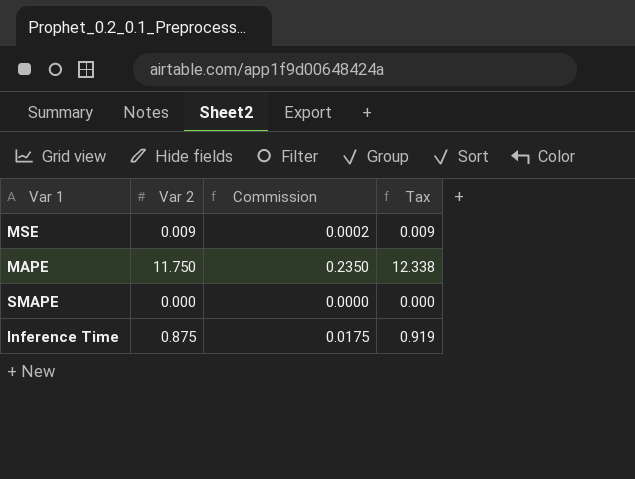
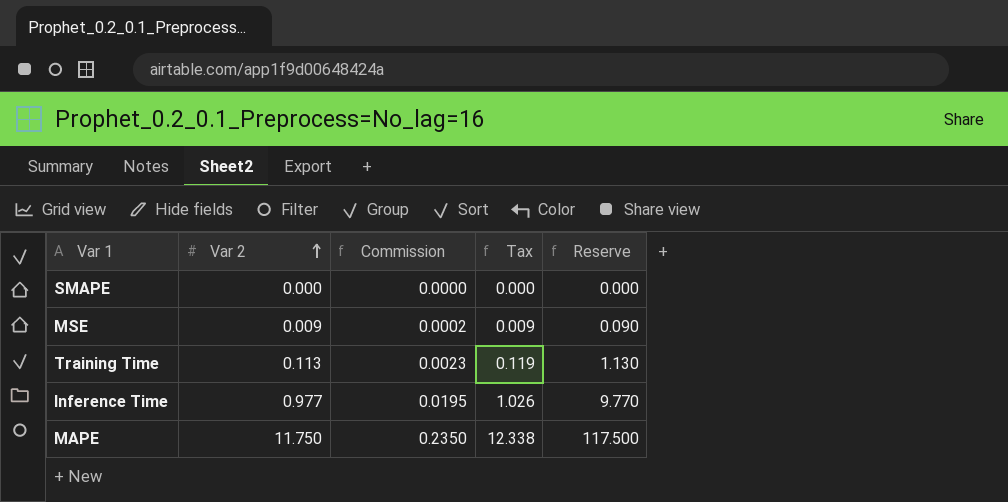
row order: none -> Var 2 ascending
column Reserve | formula: none -> [Var 2] * 10
row Training Time: none -> 0.113 | 0.0023 | 0.119 | 1.130
Inference Time | Var 2: 0.875 -> 0.977
Inference Time | Commission: 0.0175 -> 0.0195
Inference Time | Tax: 0.919 -> 1.026

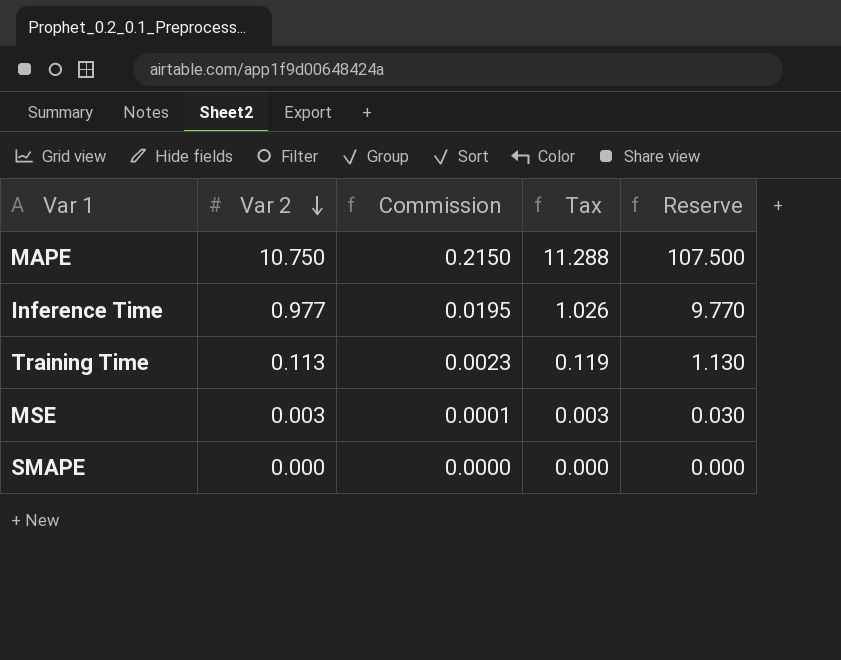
row order: Var 2 ascending -> Var 2 descending
MAPE | Var 2: 11.750 -> 10.750
MAPE | Commission: 0.2350 -> 0.2150
MAPE | Tax: 12.338 -> 11.288
MAPE | Reserve: 117.500 -> 107.500
MSE | Var 2: 0.009 -> 0.003
MSE | Commission: 0.0002 -> 0.0001
MSE | Tax: 0.009 -> 0.003
MSE | Reserve: 0.090 -> 0.030

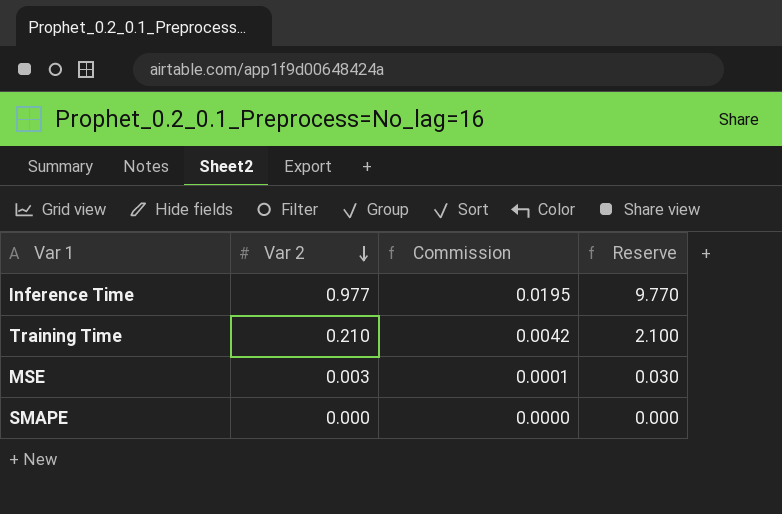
column Tax | formula: [Var 2] * 1.05 -> none
row MAPE: 10.750 | 0.2150 | 11.288 | 107.500 -> none
Training Time | Var 2: 0.113 -> 0.210
Training Time | Commission: 0.0023 -> 0.0042
Training Time | Reserve: 1.130 -> 2.100

